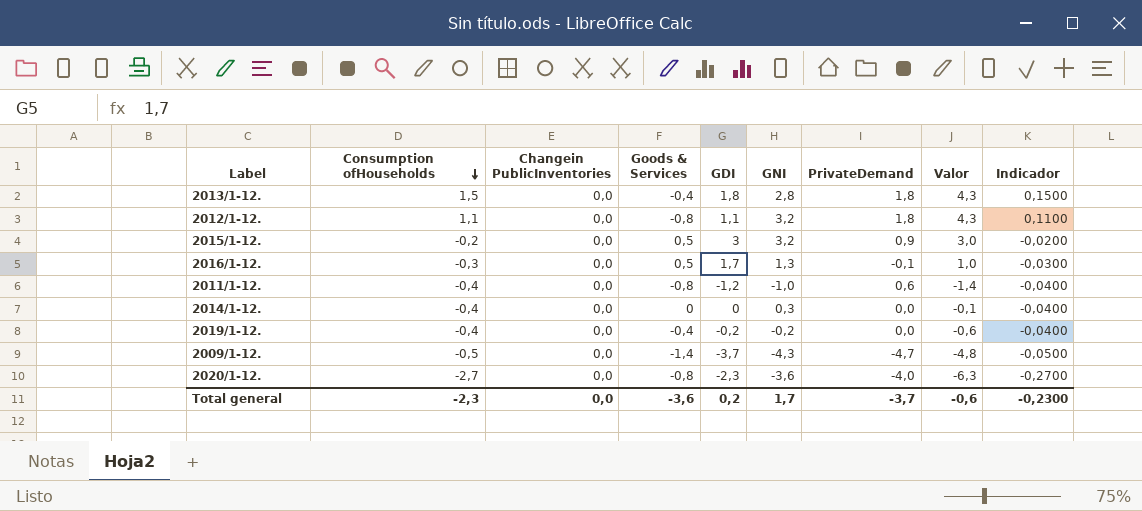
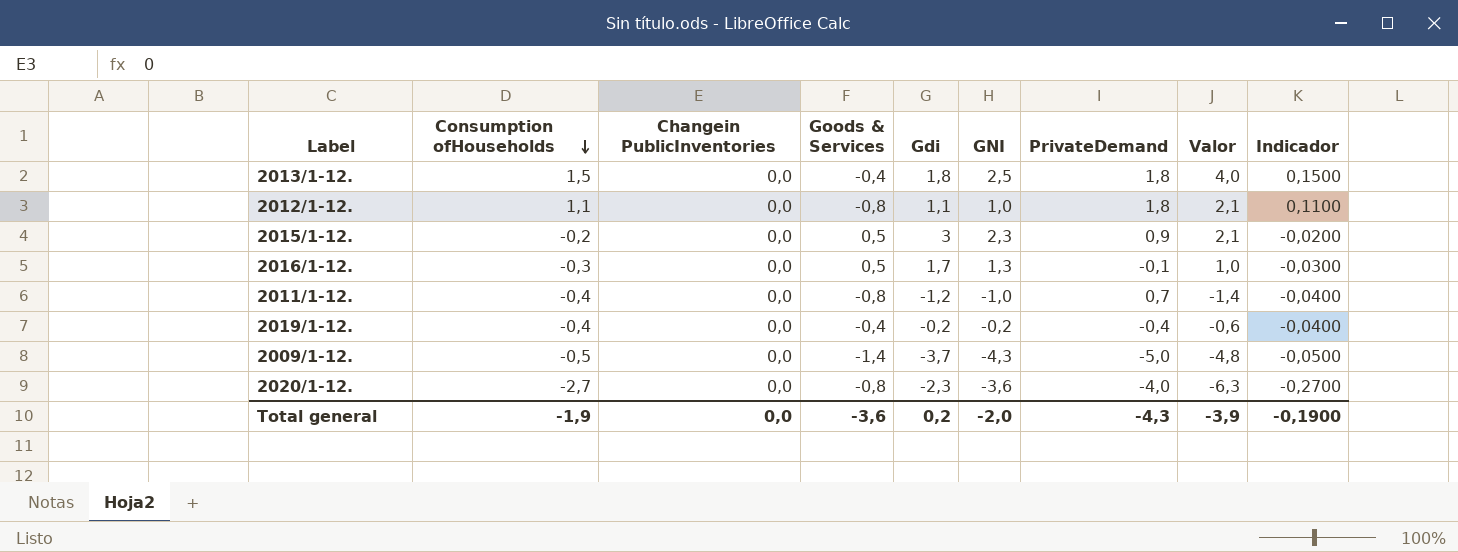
column name: GDI -> Gdi
row 2014/1-12.: -0,4 | 0,0 | 0 | 0 | 0,3 | 0,0 | -0,1 | -0,0400 -> none
2013/1-12. | GNI: 2,8 -> 2,5
2013/1-12. | Valor: 4,3 -> 4,0
2012/1-12. | GNI: 3,2 -> 1,0
2012/1-12. | Valor: 4,3 -> 2,1
2015/1-12. | GNI: 3,2 -> 2,3
2015/1-12. | Valor: 3,0 -> 2,1
2011/1-12. | PrivateDemand: 0,6 -> 0,7
2019/1-12. | PrivateDemand: 0,0 -> -0,4
2009/1-12. | PrivateDemand: -4,7 -> -5,0
Total general | Consumption ofHouseholds: -2,3 -> -1,9
Total general | GNI: 1,7 -> -2,0
Total general | PrivateDemand: -3,7 -> -4,3
Total general | Valor: -0,6 -> -3,9
Total general | Indicador: -0,2300 -> -0,1900

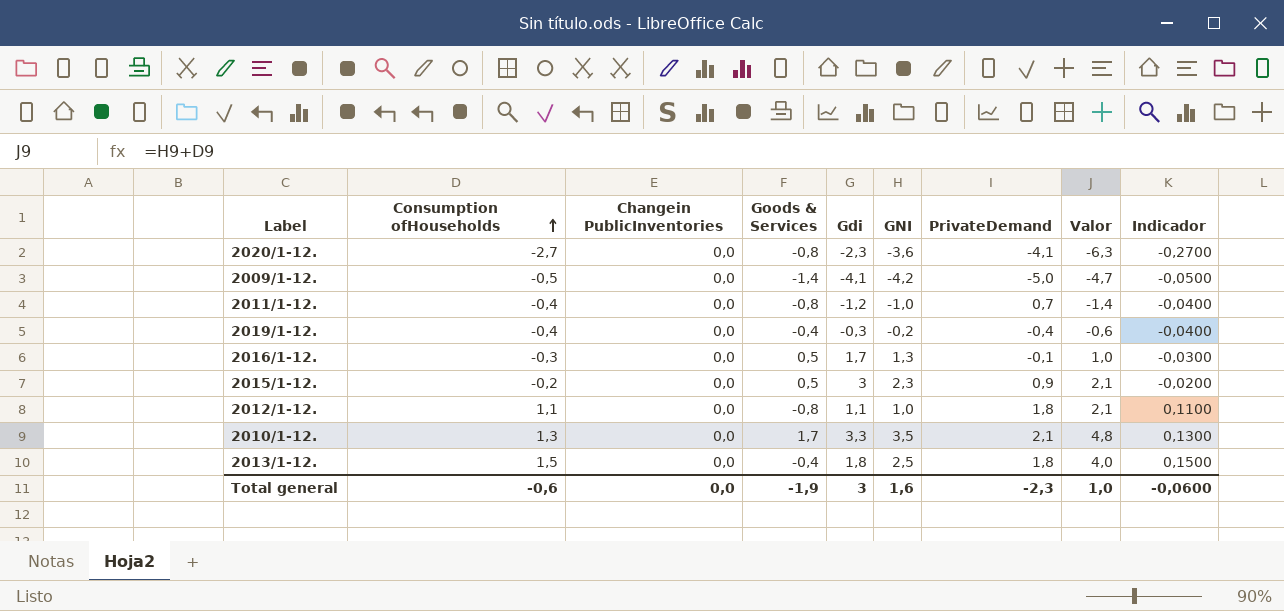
row order: Consumption ofHouseholds descending -> Consumption ofHouseholds ascending
2020/1-12. | PrivateDemand: -4,0 -> -4,1
2009/1-12. | Gdi: -3,7 -> -4,1
2009/1-12. | GNI: -4,3 -> -4,2
2009/1-12. | Valor: -4,8 -> -4,7
2019/1-12. | Gdi: -0,2 -> -0,3
row 2010/1-12.: none -> 1,3 | 0,0 | 1,7 | 3,3 | 3,5 | 2,1 | 4,8 | 0,1300
Total general | Consumption ofHouseholds: -1,9 -> -0,6
Total general | Goods & Services: -3,6 -> -1,9
Total general | Gdi: 0,2 -> 3
Total general | GNI: -2,0 -> 1,6
Total general | PrivateDemand: -4,3 -> -2,3
Total general | Valor: -3,9 -> 1,0
Total general | Indicador: -0,1900 -> -0,0600

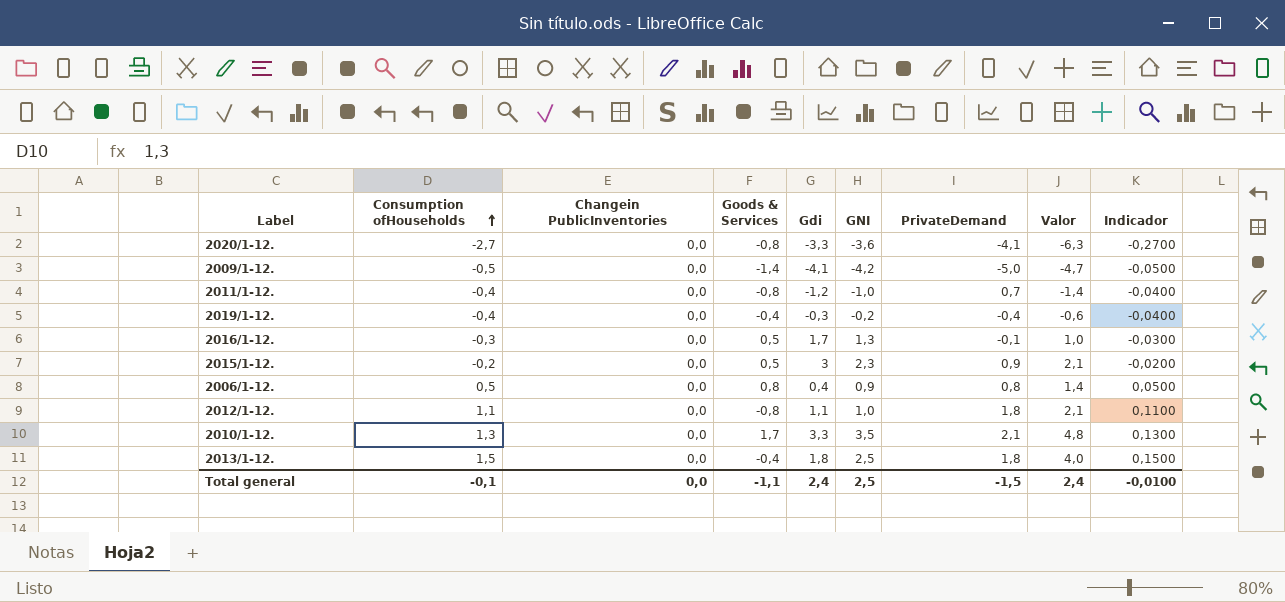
2020/1-12. | Gdi: -2,3 -> -3,3
row 2006/1-12.: none -> 0,5 | 0,0 | 0,8 | 0,4 | 0,9 | 0,8 | 1,4 | 0,0500
Total general | Consumption ofHouseholds: -0,6 -> -0,1
Total general | Goods & Services: -1,9 -> -1,1
Total general | Gdi: 3 -> 2,4
Total general | GNI: 1,6 -> 2,5
Total general | PrivateDemand: -2,3 -> -1,5
Total general | Valor: 1,0 -> 2,4
Total general | Indicador: -0,0600 -> -0,0100

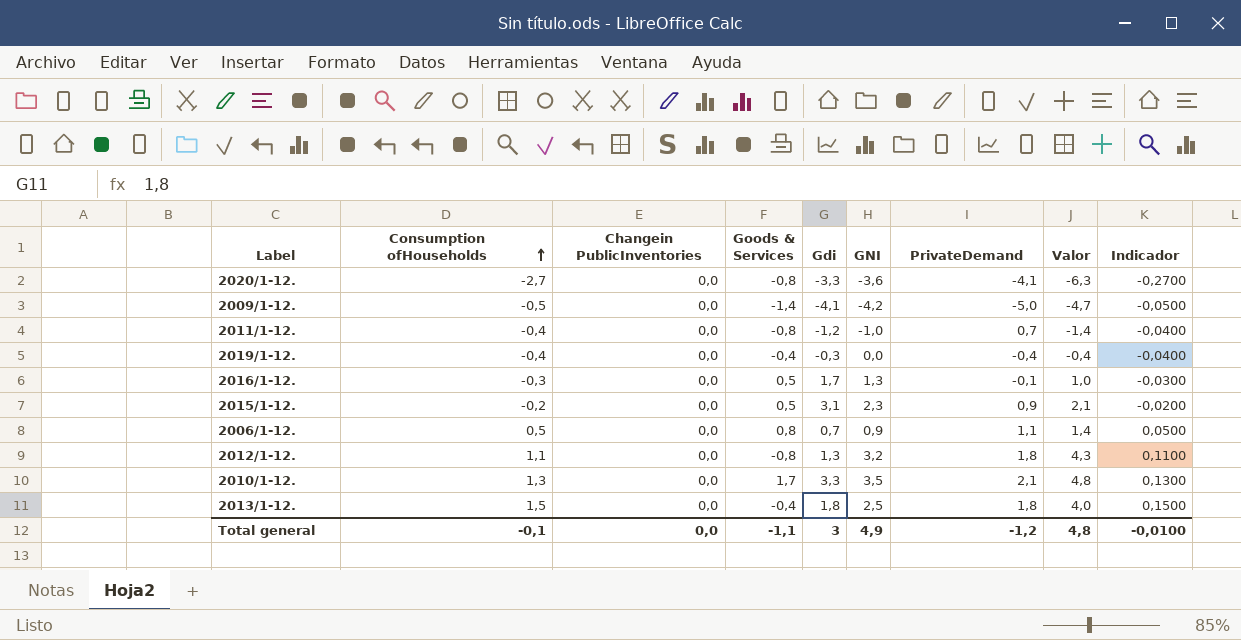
2019/1-12. | GNI: -0,2 -> 0,0
2019/1-12. | Valor: -0,6 -> -0,4
2015/1-12. | Gdi: 3 -> 3,1
2006/1-12. | Gdi: 0,4 -> 0,7
2006/1-12. | PrivateDemand: 0,8 -> 1,1
2012/1-12. | Gdi: 1,1 -> 1,3
2012/1-12. | GNI: 1,0 -> 3,2
2012/1-12. | Valor: 2,1 -> 4,3
Total general | Gdi: 2,4 -> 3
Total general | GNI: 2,5 -> 4,9
Total general | PrivateDemand: -1,5 -> -1,2
Total general | Valor: 2,4 -> 4,8

